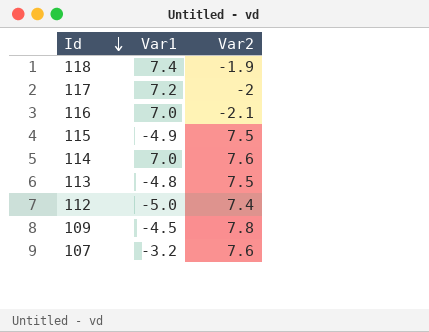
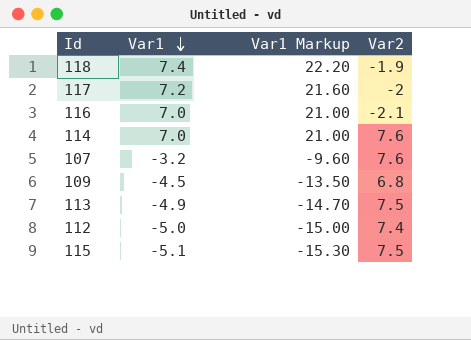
row order: Id descending -> Var1 descending
column Var1 Markup | formula: none -> [Var1] * 3
109 | Var2: 7.8 -> 6.8
113 | Var1: -4.8 -> -4.9
115 | Var1: -4.9 -> -5.1

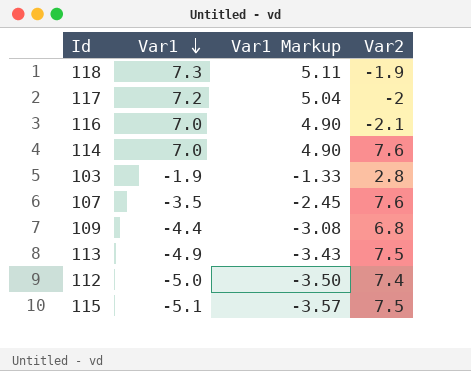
column Var1 Markup | formula: [Var1] * 3 -> [Var1] * 0.7
118 | Var1: 7.4 -> 7.3
row 103: none -> -1.9 | -1.33 | 2.8
107 | Var1: -3.2 -> -3.5
109 | Var1: -4.5 -> -4.4

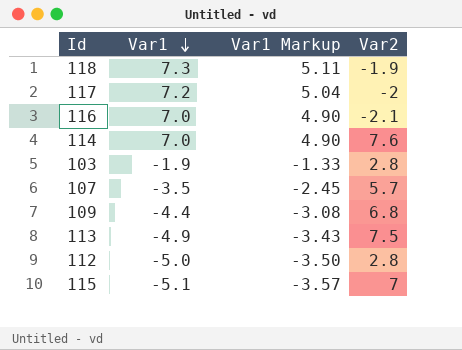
107 | Var2: 7.6 -> 5.7
112 | Var2: 7.4 -> 2.8
115 | Var2: 7.5 -> 7

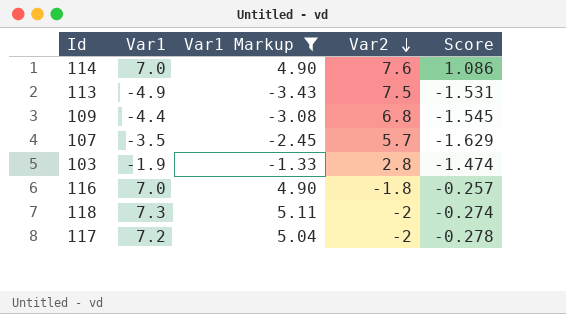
filter: none -> Var1 Markup >= -3.43
row order: Var1 descending -> Var2 descending
column Score | formula: none -> [Var2] / [Var1]
116 | Var2: -2.1 -> -1.8
118 | Var2: -1.9 -> -2

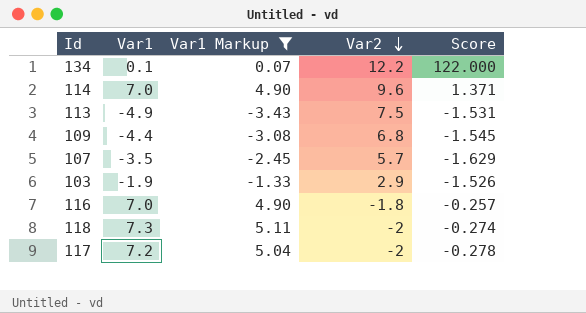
row 134: none -> 0.1 | 0.07 | 12.2 | 122.000
114 | Var2: 7.6 -> 9.6
114 | Score: 1.086 -> 1.371
103 | Var2: 2.8 -> 2.9
103 | Score: -1.474 -> -1.526

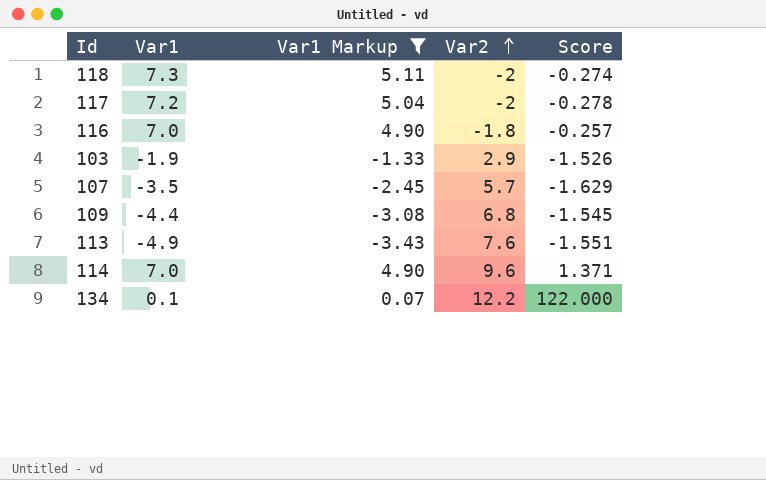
row order: Var2 descending -> Var2 ascending
113 | Var2: 7.5 -> 7.6
113 | Score: -1.531 -> -1.551

